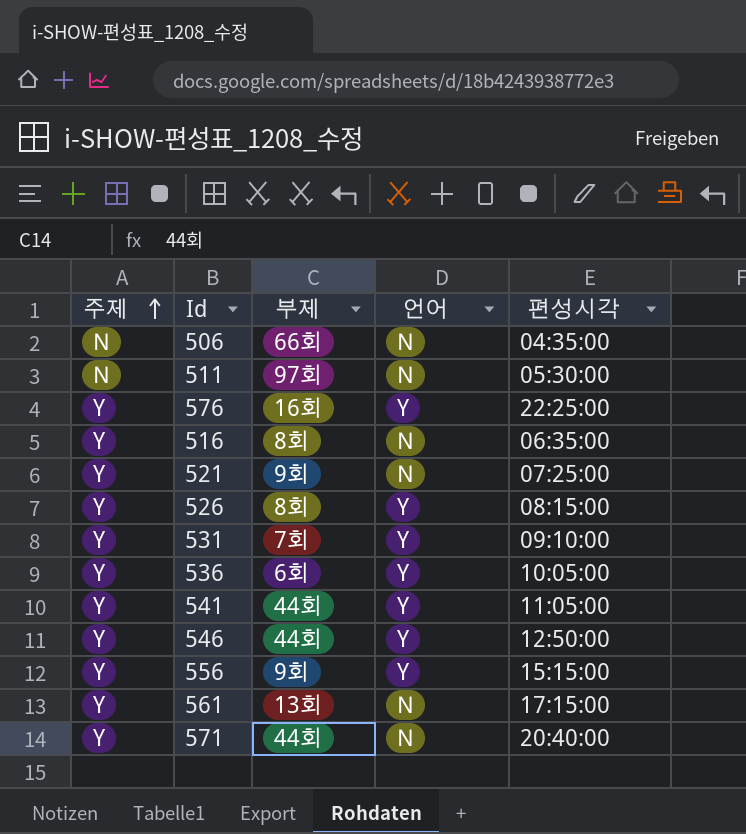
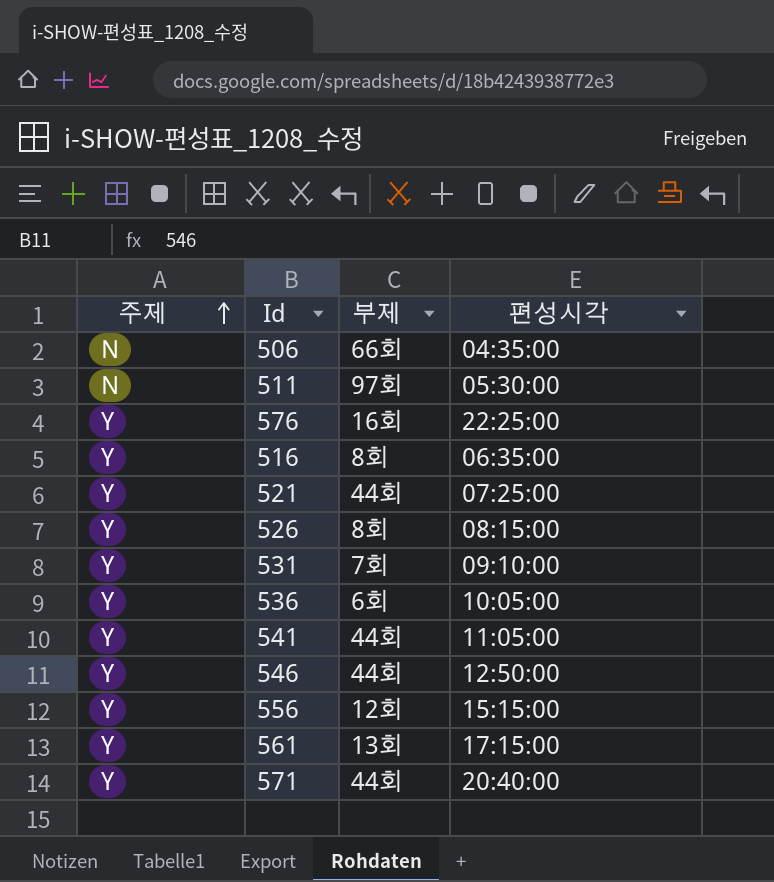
column 언어 | position: 4 -> none
521 | 부제: 9회 -> 44회
556 | 부제: 9회 -> 12회

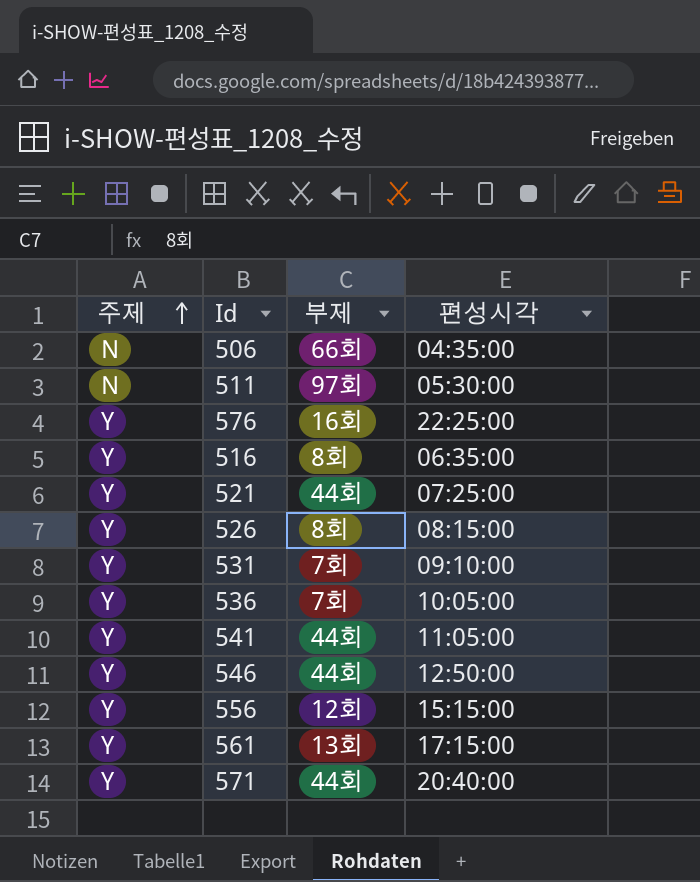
536 | 부제: 6회 -> 7회

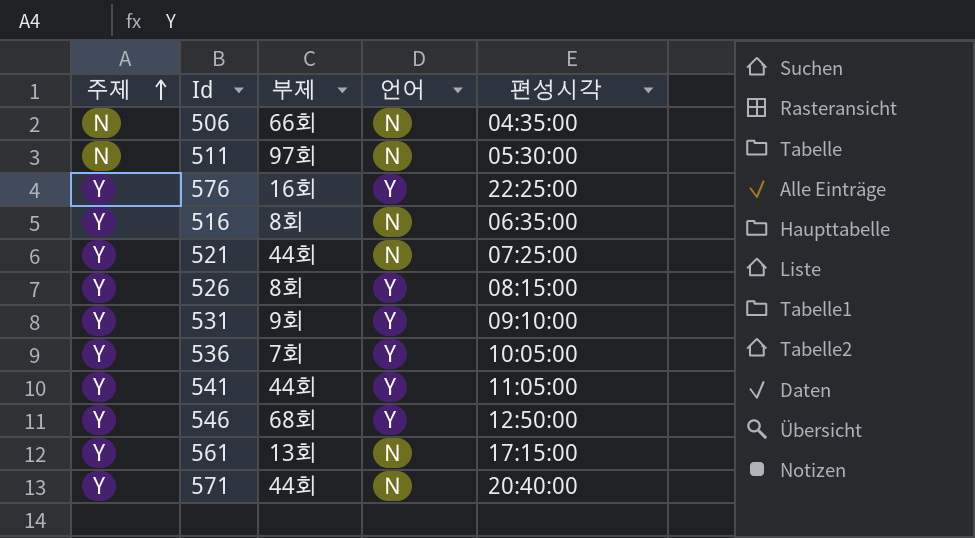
column 언어 | position: none -> 4
row 556: Y | 12회 | 15:15:00 -> none
531 | 부제: 7회 -> 9회
546 | 부제: 44회 -> 68회

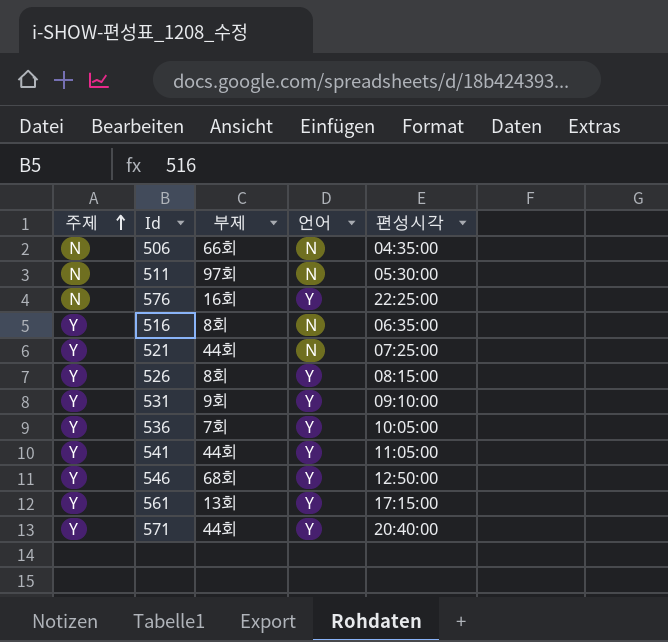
576 | 주제: Y -> N
561 | 언어: N -> Y
571 | 언어: N -> Y

